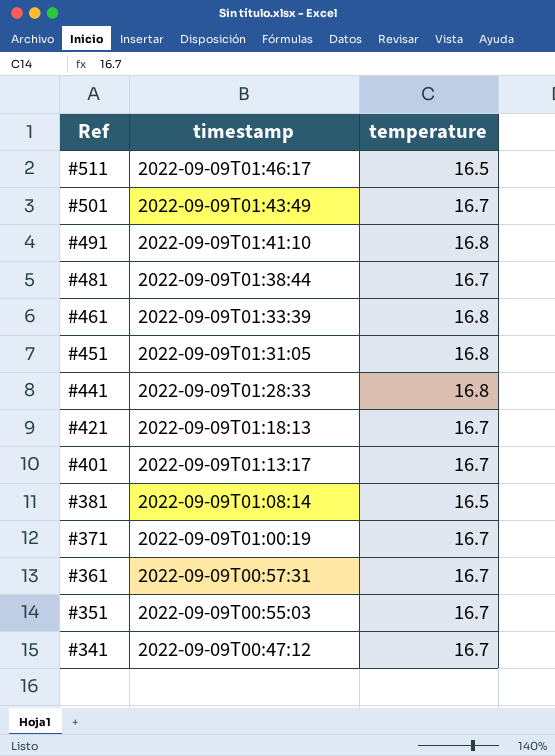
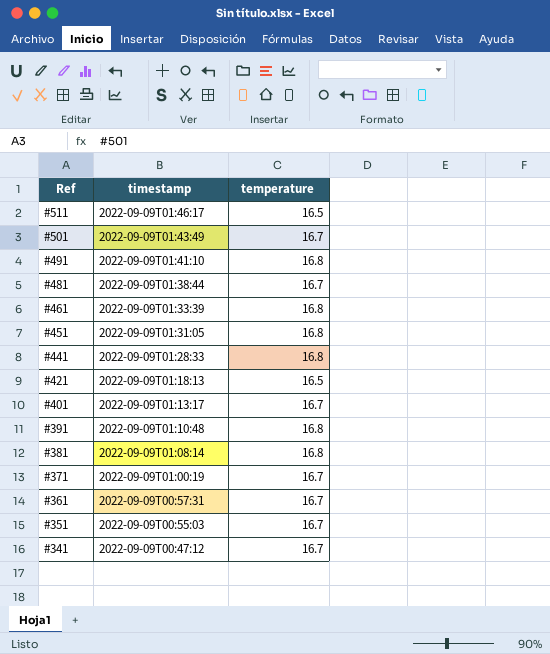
#421 | temperature: 16.7 -> 16.5
row #391: none -> 2022-09-09T01:10:48 | 16.8
#381 | temperature: 16.5 -> 16.8

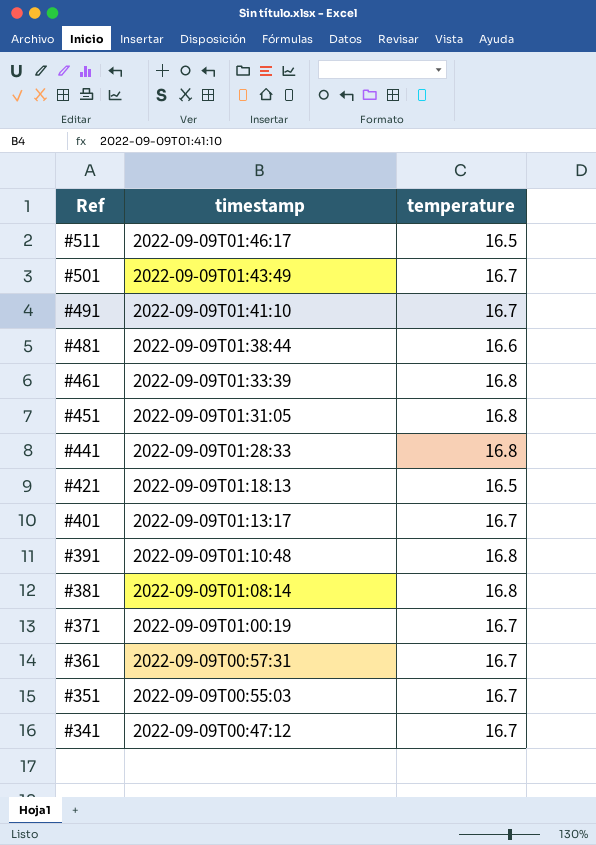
#491 | temperature: 16.8 -> 16.7
#481 | temperature: 16.7 -> 16.6

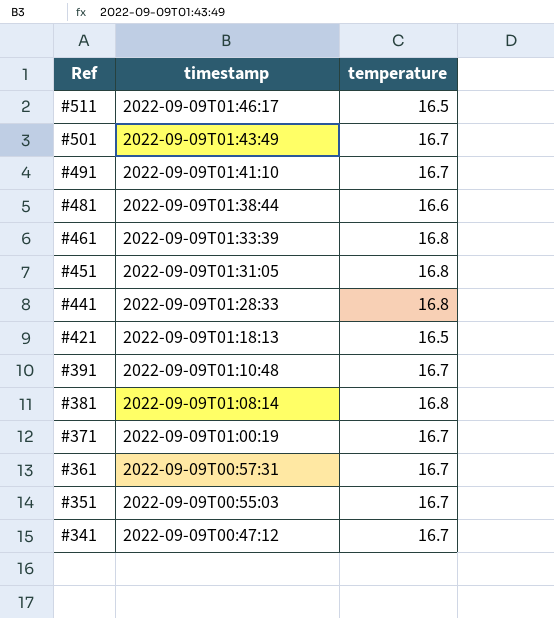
row #401: 2022-09-09T01:13:17 | 16.7 -> none
#391 | temperature: 16.8 -> 16.7

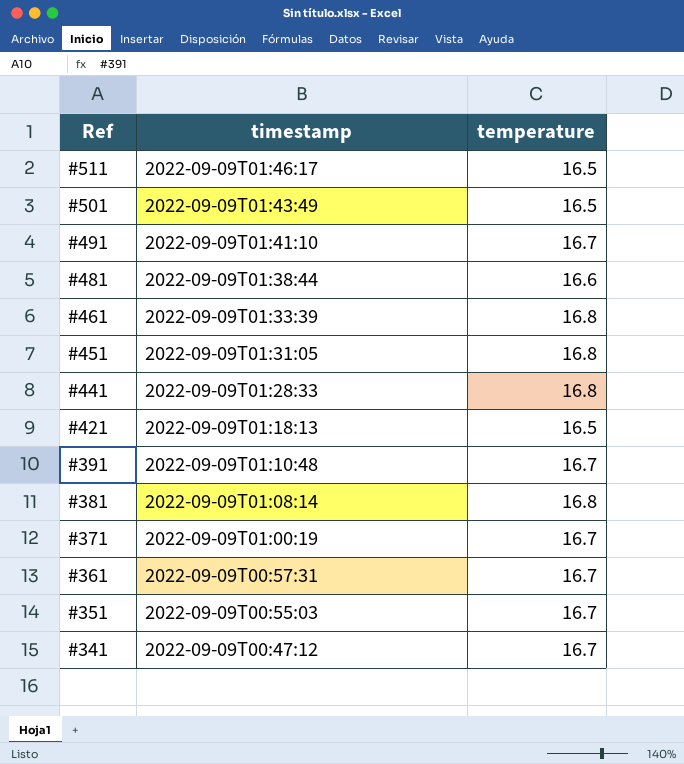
#501 | temperature: 16.7 -> 16.5

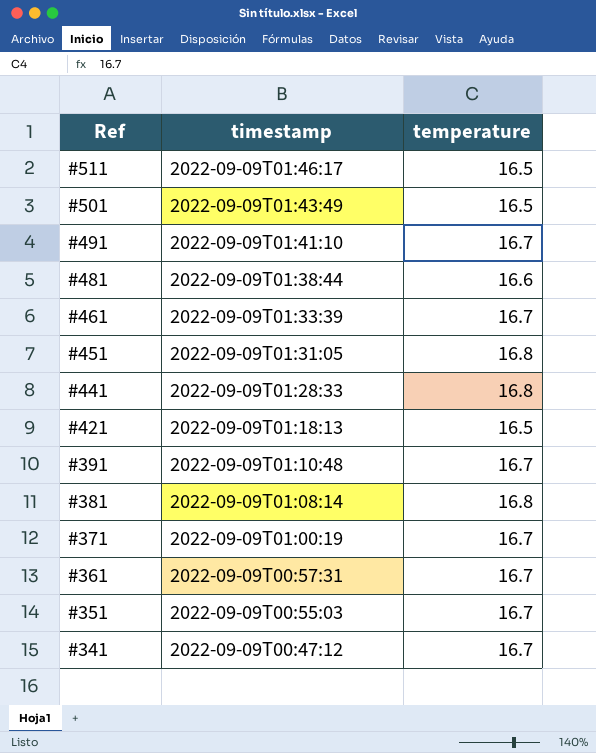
#461 | temperature: 16.8 -> 16.7

